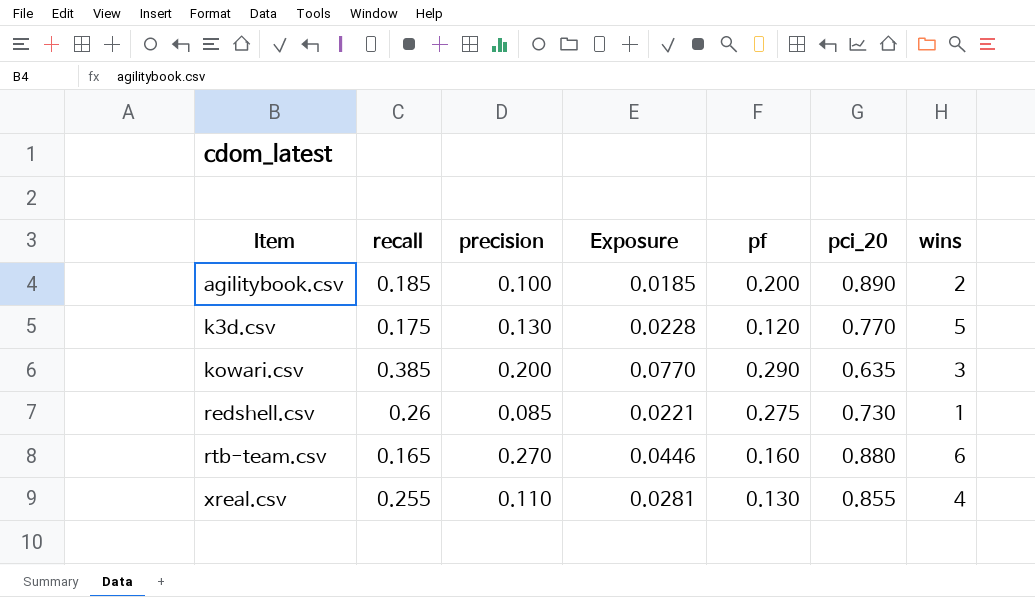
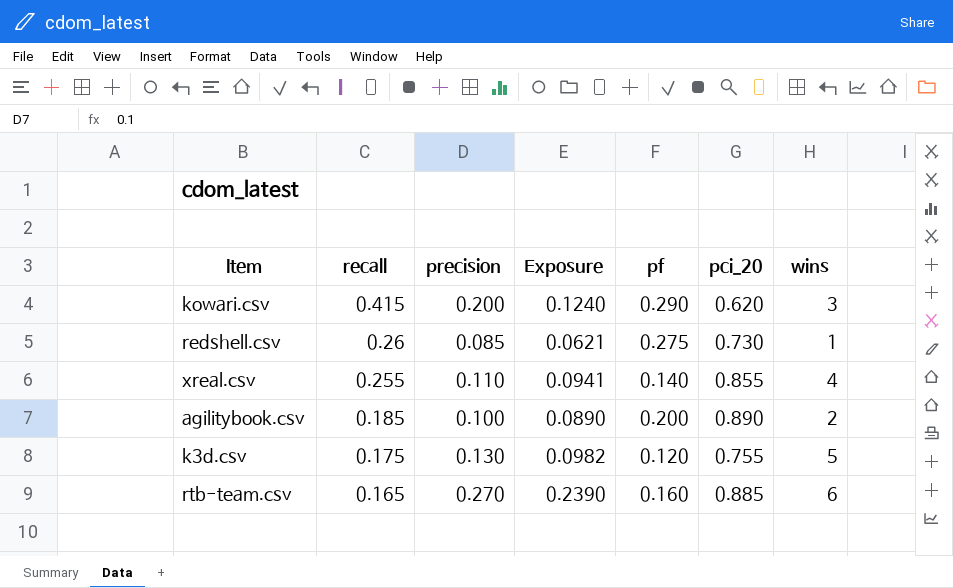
row order: Item ascending -> recall descending
column Exposure | formula: [recall] * [precision] -> [precision] * [pci_20]
kowari.csv | recall: 0.385 -> 0.415
kowari.csv | pci_20: 0.635 -> 0.620
xreal.csv | pf: 0.130 -> 0.140
k3d.csv | pci_20: 0.770 -> 0.755
rtb-team.csv | pci_20: 0.880 -> 0.885

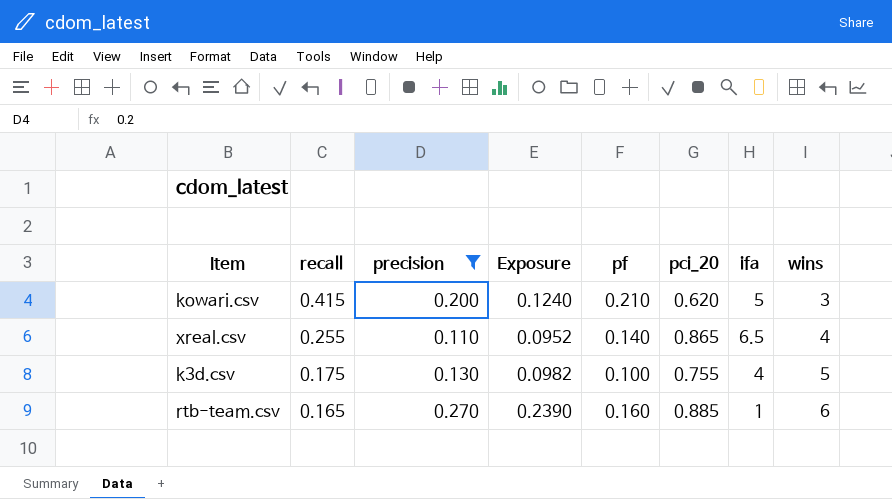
filter: none -> precision >= 0.110
column ifa | position: none -> 7
kowari.csv | pf: 0.290 -> 0.210
xreal.csv | Exposure: 0.0941 -> 0.0952
xreal.csv | pci_20: 0.855 -> 0.865
k3d.csv | pf: 0.120 -> 0.100

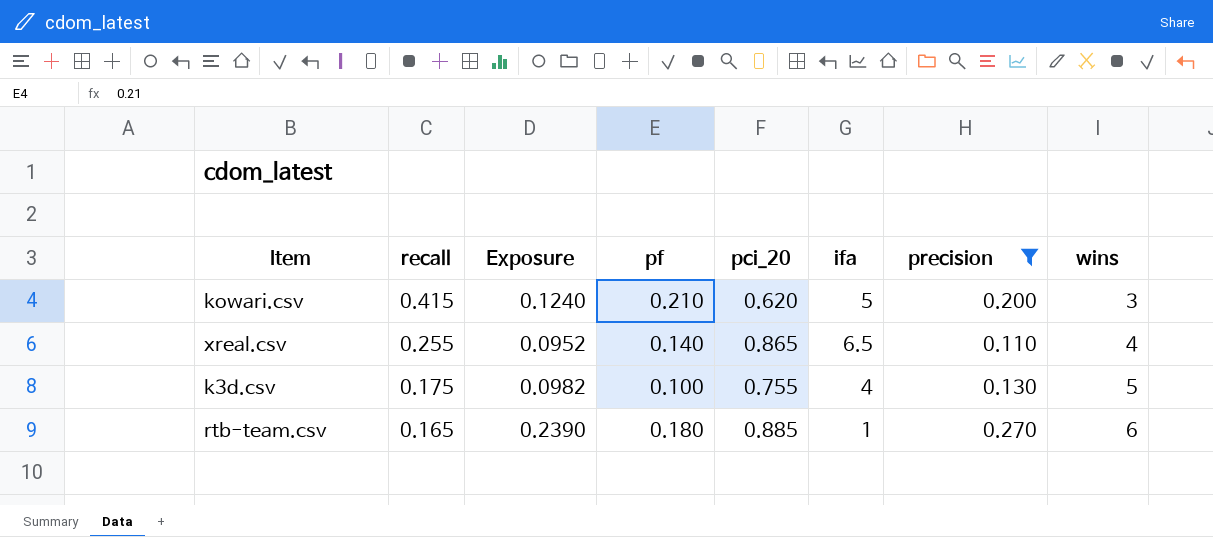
column precision | position: 3 -> 7
rtb-team.csv | pf: 0.160 -> 0.180

